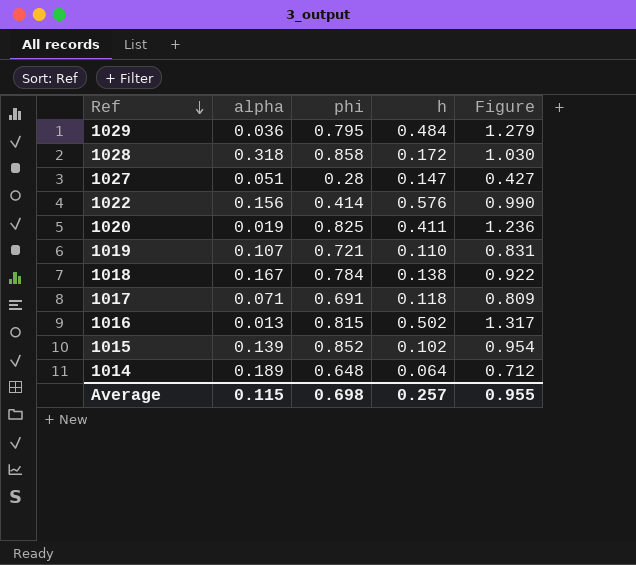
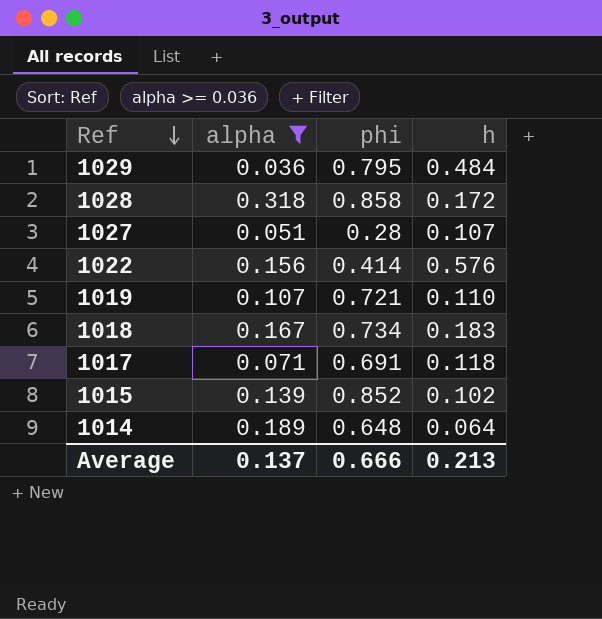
filter: none -> alpha >= 0.036
column Figure | formula: [phi] + [h] -> none
1027 | h: 0.147 -> 0.107
1018 | phi: 0.784 -> 0.734
1018 | h: 0.138 -> 0.183
Average | alpha: 0.115 -> 0.137
Average | phi: 0.698 -> 0.666
Average | h: 0.257 -> 0.213

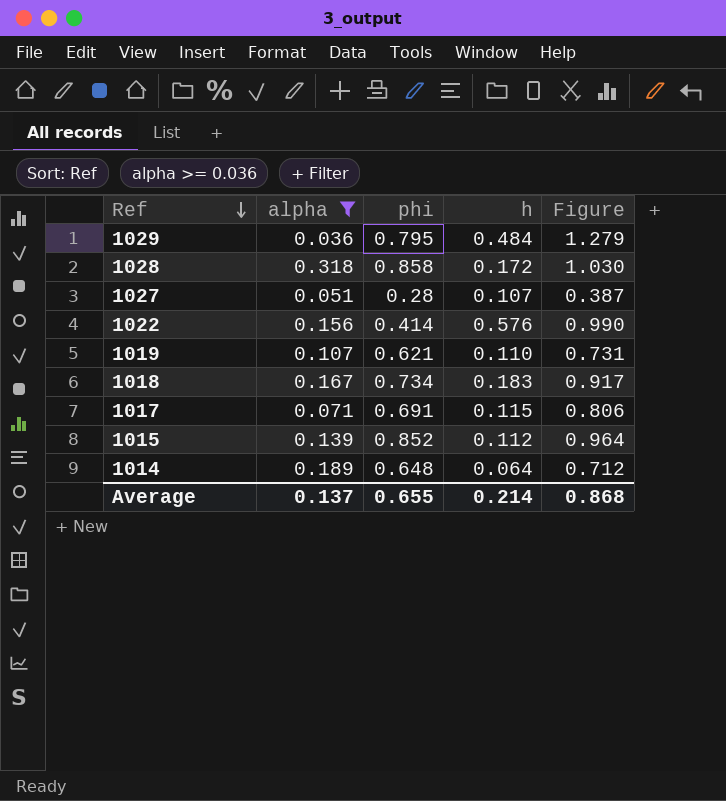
column Figure | formula: none -> [phi] + [h]
1019 | phi: 0.721 -> 0.621
1017 | h: 0.118 -> 0.115
1015 | h: 0.102 -> 0.112
Average | phi: 0.666 -> 0.655
Average | h: 0.213 -> 0.214

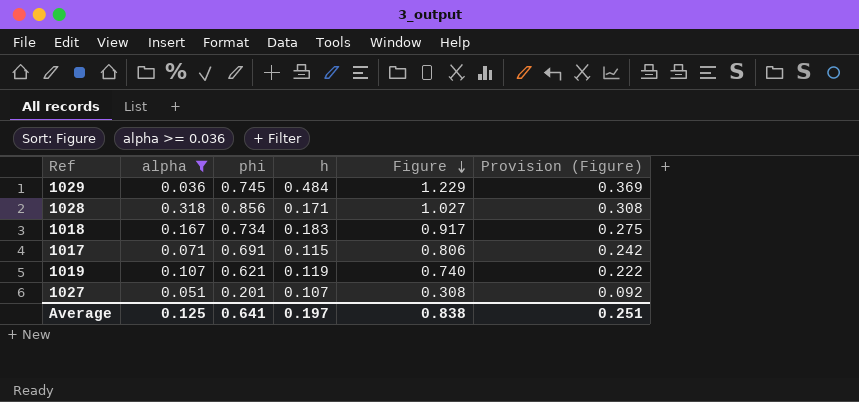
row order: Ref descending -> Figure descending
column Provision (Figure) | formula: none -> [Figure] * 0.3
row 1022: 0.156 | 0.414 | 0.576 | 0.990 -> none
row 1015: 0.139 | 0.852 | 0.112 | 0.964 -> none
row 1014: 0.189 | 0.648 | 0.064 | 0.712 -> none
1029 | phi: 0.795 -> 0.745
1029 | Figure: 1.279 -> 1.229
1028 | phi: 0.858 -> 0.856
1028 | h: 0.172 -> 0.171
1028 | Figure: 1.030 -> 1.027
1019 | h: 0.110 -> 0.119
1019 | Figure: 0.731 -> 0.740
1027 | phi: 0.28 -> 0.201
1027 | Figure: 0.387 -> 0.308
Average | alpha: 0.137 -> 0.125
Average | phi: 0.655 -> 0.641
Average | h: 0.214 -> 0.197
Average | Figure: 0.868 -> 0.838

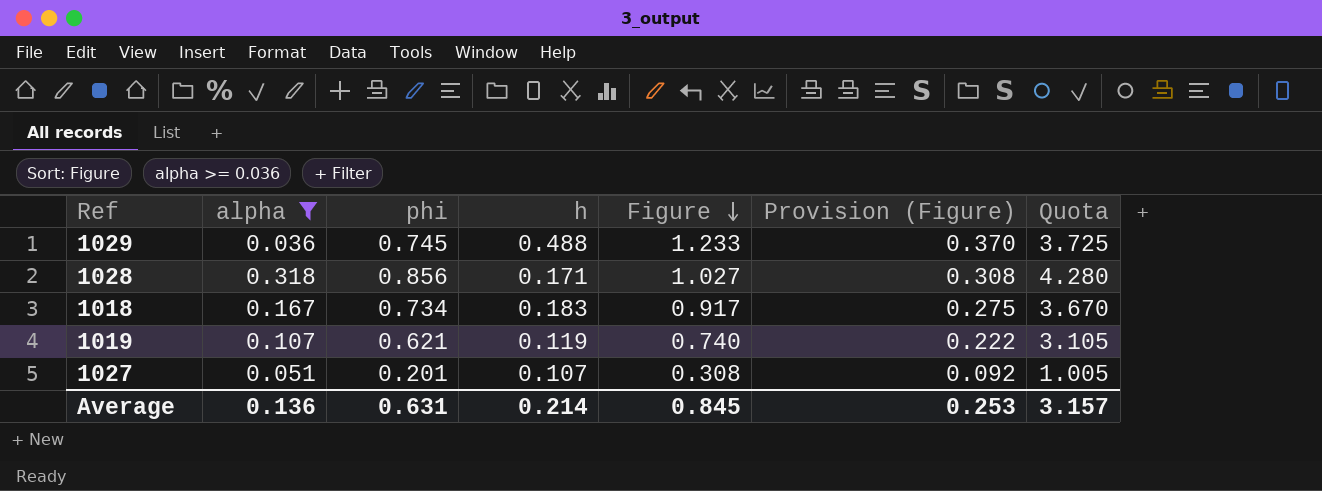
column Quota | formula: none -> [phi] * 5
row 1017: 0.071 | 0.691 | 0.115 | 0.806 | 0.242 -> none
1029 | h: 0.484 -> 0.488
1029 | Figure: 1.229 -> 1.233
1029 | Provision (Figure): 0.369 -> 0.370
Average | alpha: 0.125 -> 0.136
Average | phi: 0.641 -> 0.631
Average | h: 0.197 -> 0.214
Average | Figure: 0.838 -> 0.845
Average | Provision (Figure): 0.251 -> 0.253

